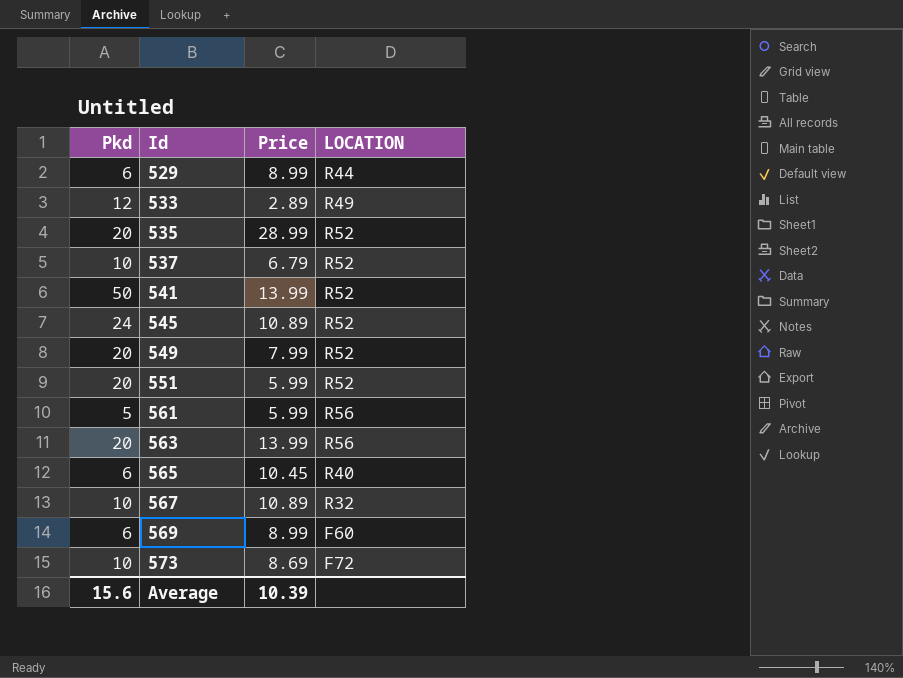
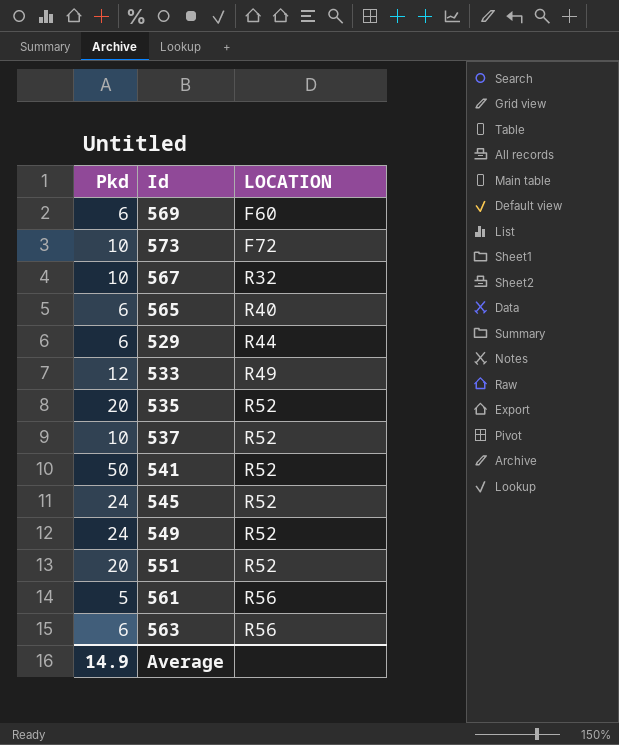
row order: Id ascending -> LOCATION ascending
column Price | position: 3 -> none
549 | Pkd: 20 -> 24
563 | Pkd: 20 -> 6
Average | Pkd: 15.6 -> 14.9

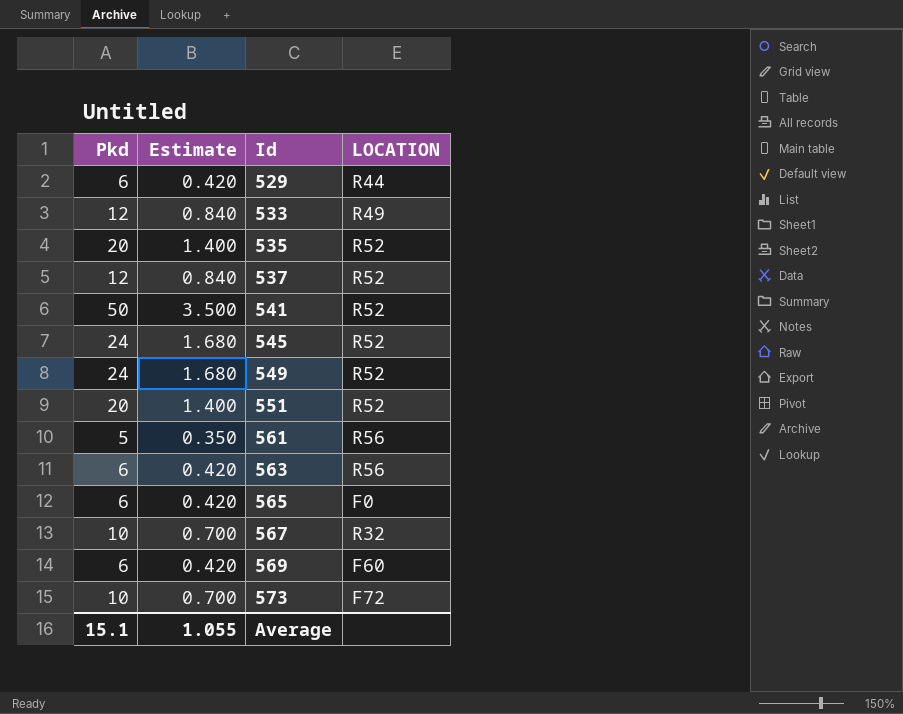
row order: LOCATION ascending -> Id ascending
column Estimate | formula: none -> [Pkd] * 0.07
537 | Pkd: 10 -> 12
565 | LOCATION: R40 -> F0
Average | Pkd: 14.9 -> 15.1

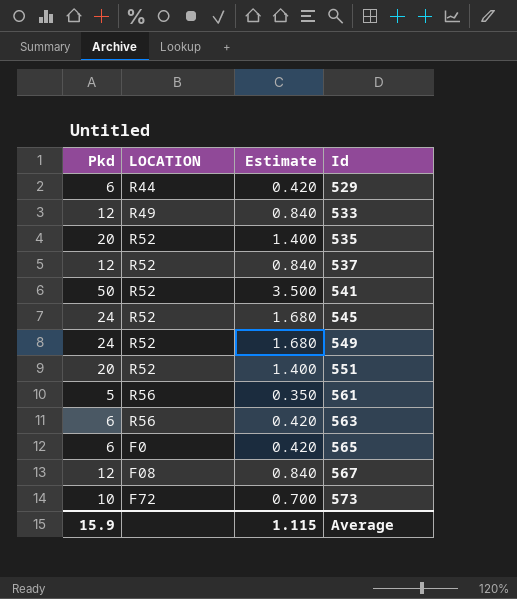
column LOCATION | position: 4 -> 2
row 569: 6 | 0.420 | F60 -> none
567 | Pkd: 10 -> 12
567 | LOCATION: R32 -> F08
567 | Estimate: 0.700 -> 0.840
Average | Pkd: 15.1 -> 15.9
Average | Estimate: 1.055 -> 1.115

